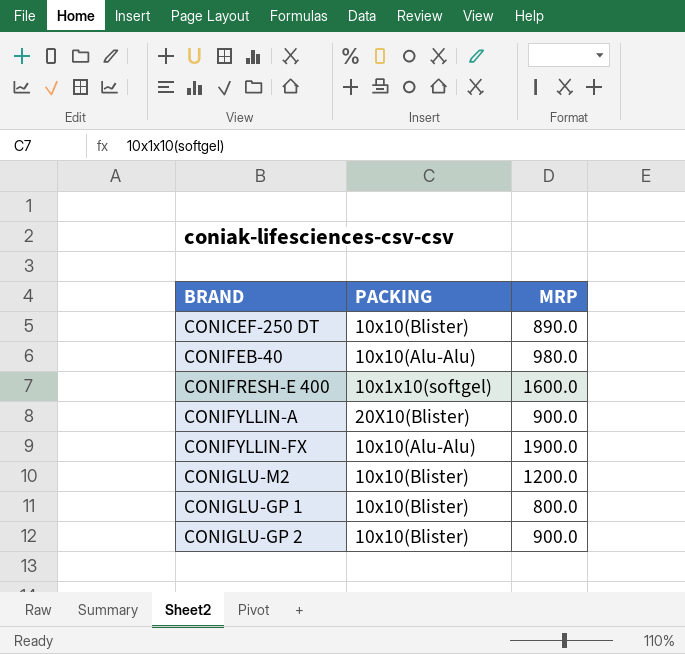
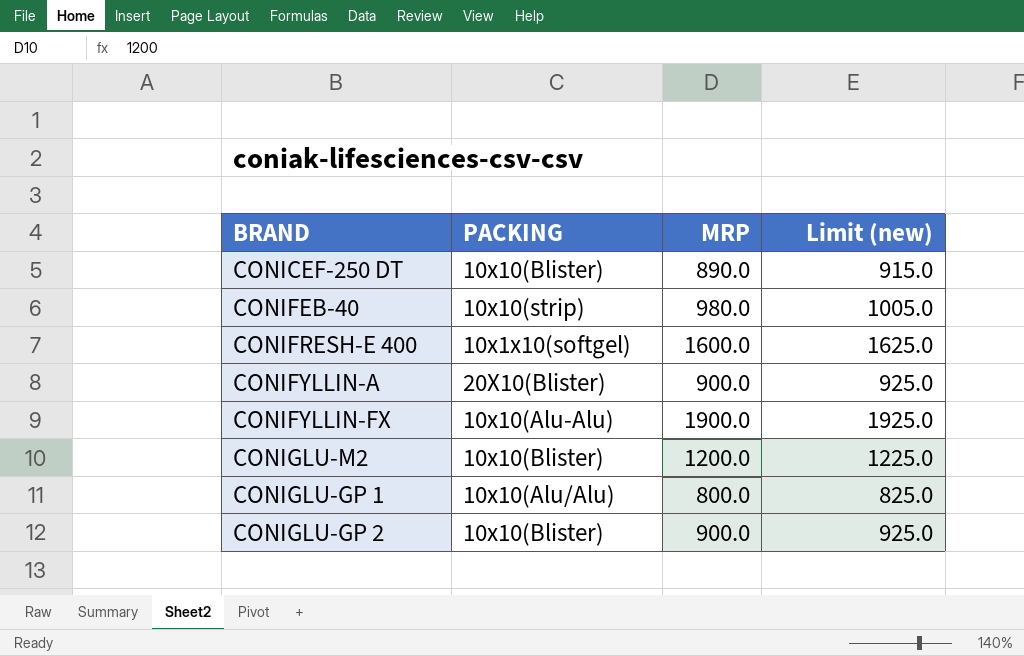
column Limit (new) | formula: none -> [MRP] + 25
CONIFEB-40 | PACKING: 10x10(Alu-Alu) -> 10x10(strip)
CONIGLU-GP 1 | PACKING: 10x10(Blister) -> 10x10(Alu/Alu)

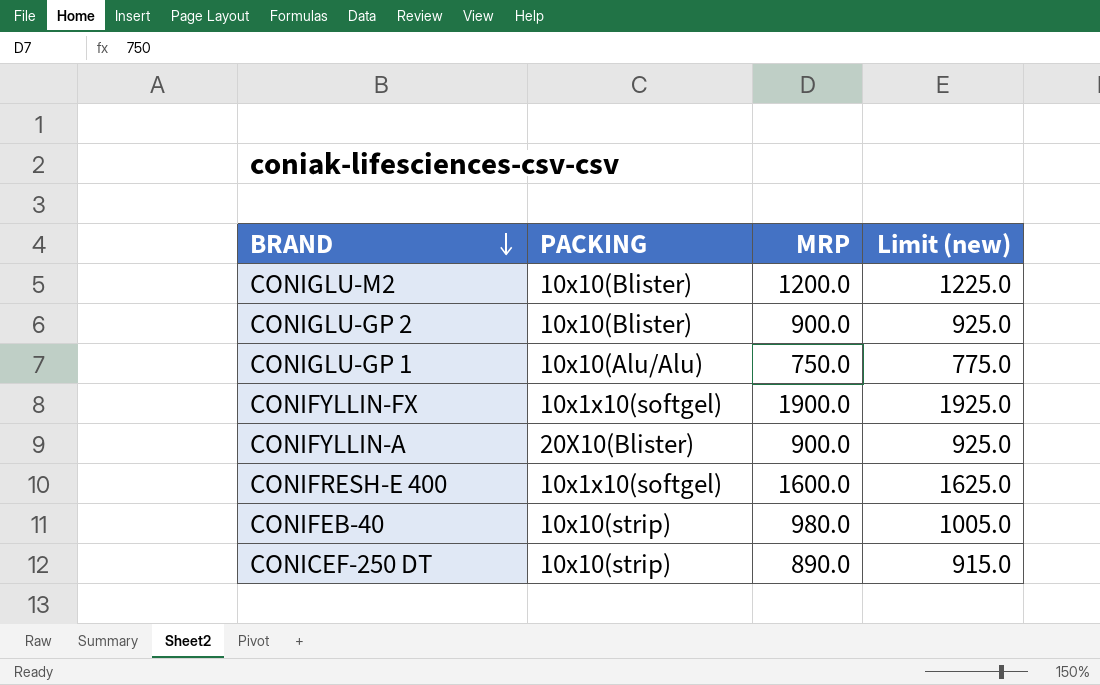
row order: none -> BRAND descending
CONIGLU-GP 1 | MRP: 800.0 -> 750.0
CONIGLU-GP 1 | Limit (new): 825.0 -> 775.0
CONIFYLLIN-FX | PACKING: 10x10(Alu-Alu) -> 10x1x10(softgel)
CONICEF-250 DT | PACKING: 10x10(Blister) -> 10x10(strip)

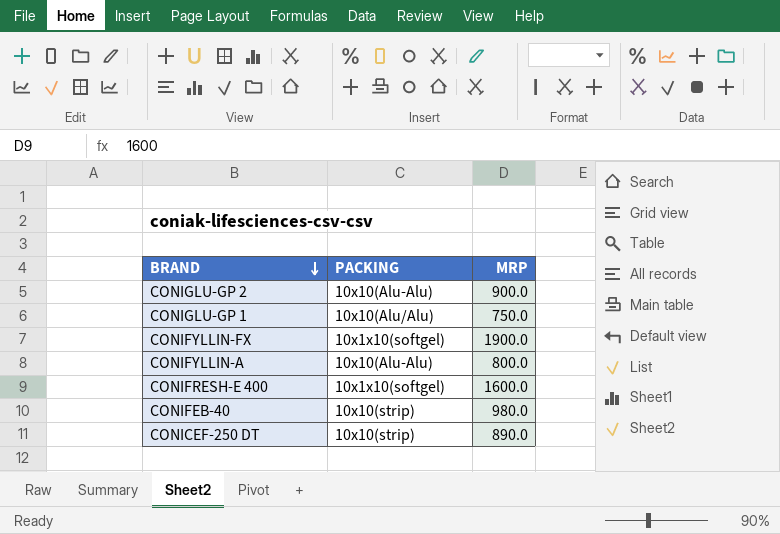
column Limit (new) | formula: [MRP] + 25 -> none
row CONIGLU-M2: 10x10(Blister) | 1200.0 | 1225.0 -> none
CONIGLU-GP 2 | PACKING: 10x10(Blister) -> 10x10(Alu-Alu)
CONIFYLLIN-A | PACKING: 20X10(Blister) -> 10x10(Alu-Alu)
CONIFYLLIN-A | MRP: 900.0 -> 800.0

